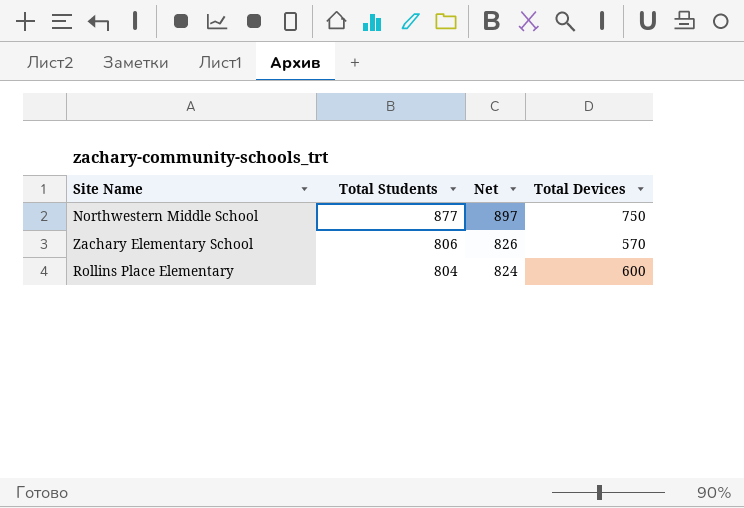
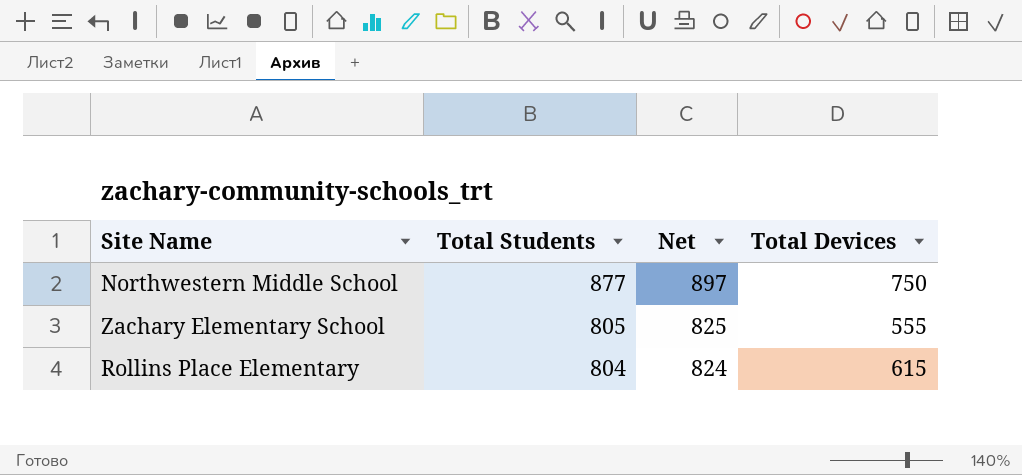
Zachary Elementary School | Total Students: 806 -> 805
Zachary Elementary School | Net: 826 -> 825
Zachary Elementary School | Total Devices: 570 -> 555
Rollins Place Elementary | Total Devices: 600 -> 615

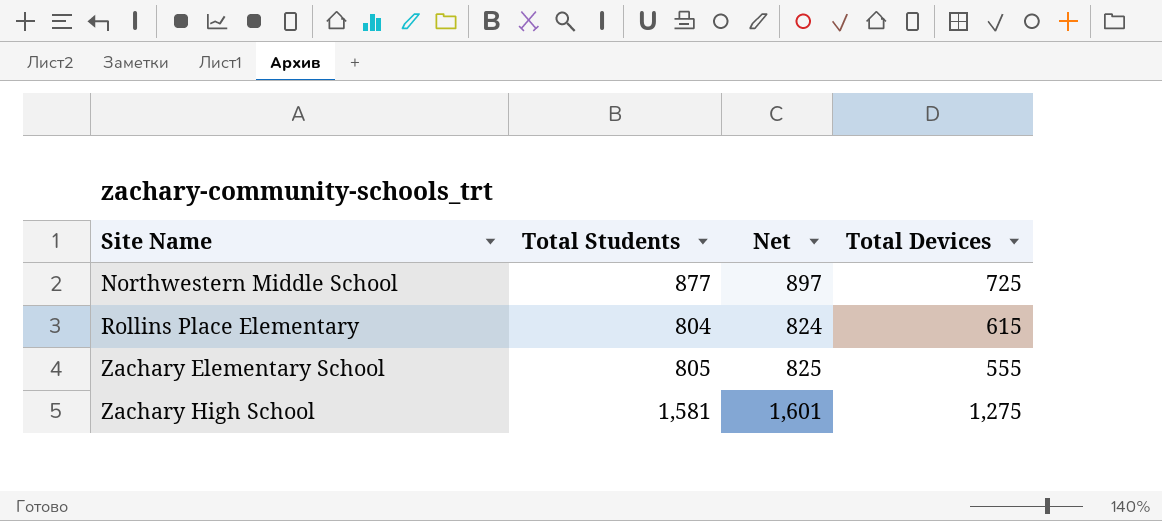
row order: Total Students descending -> Site Name ascending
Northwestern Middle School | Total Devices: 750 -> 725
row Zachary High School: none -> 1,581 | 1,601 | 1,275

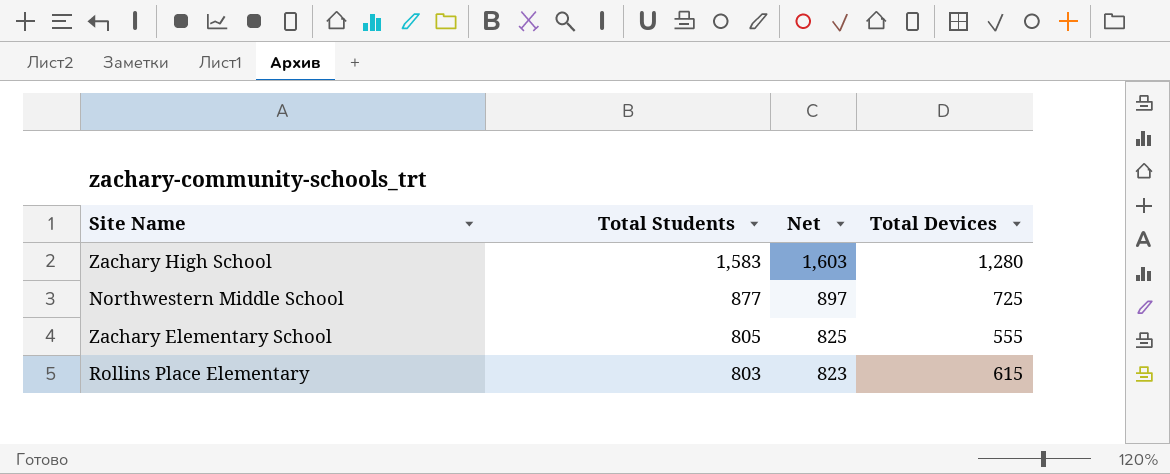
row order: Site Name ascending -> Total Students descending
Zachary High School | Total Students: 1,581 -> 1,583
Zachary High School | Net: 1,601 -> 1,603
Zachary High School | Total Devices: 1,275 -> 1,280
Rollins Place Elementary | Total Students: 804 -> 803
Rollins Place Elementary | Net: 824 -> 823

